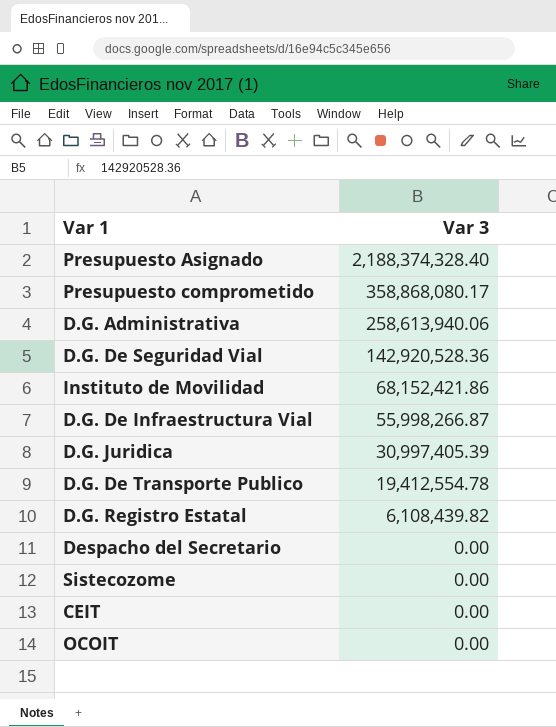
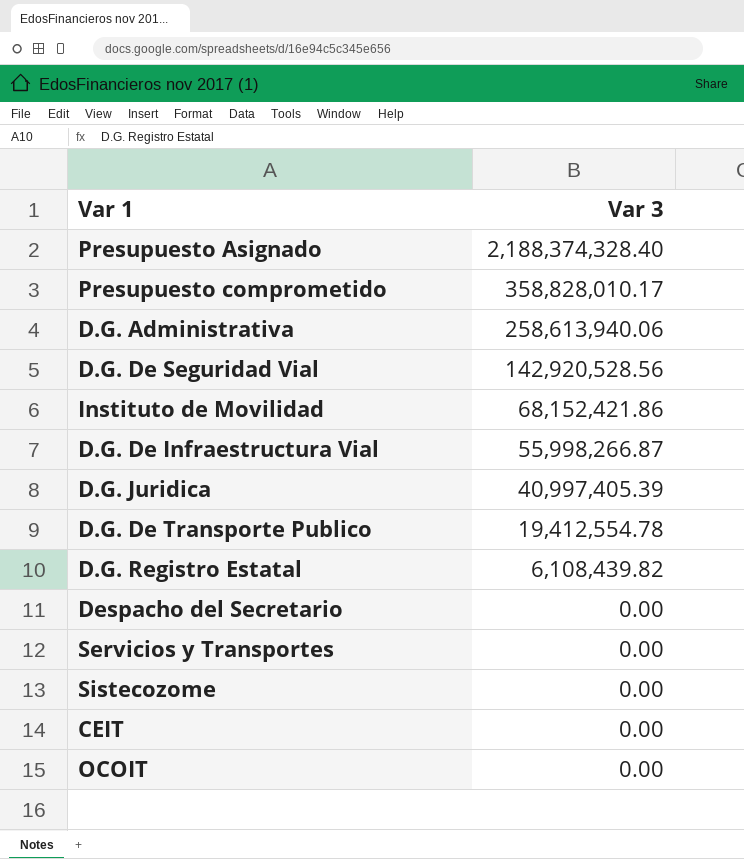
Presupuesto comprometido | Var 3: 358,868,080.17 -> 358,828,010.17
D.G. De Seguridad Vial | Var 3: 142,920,528.36 -> 142,920,528.56
D.G. Juridica | Var 3: 30,997,405.39 -> 40,997,405.39
row Servicios y Transportes: none -> 0.00

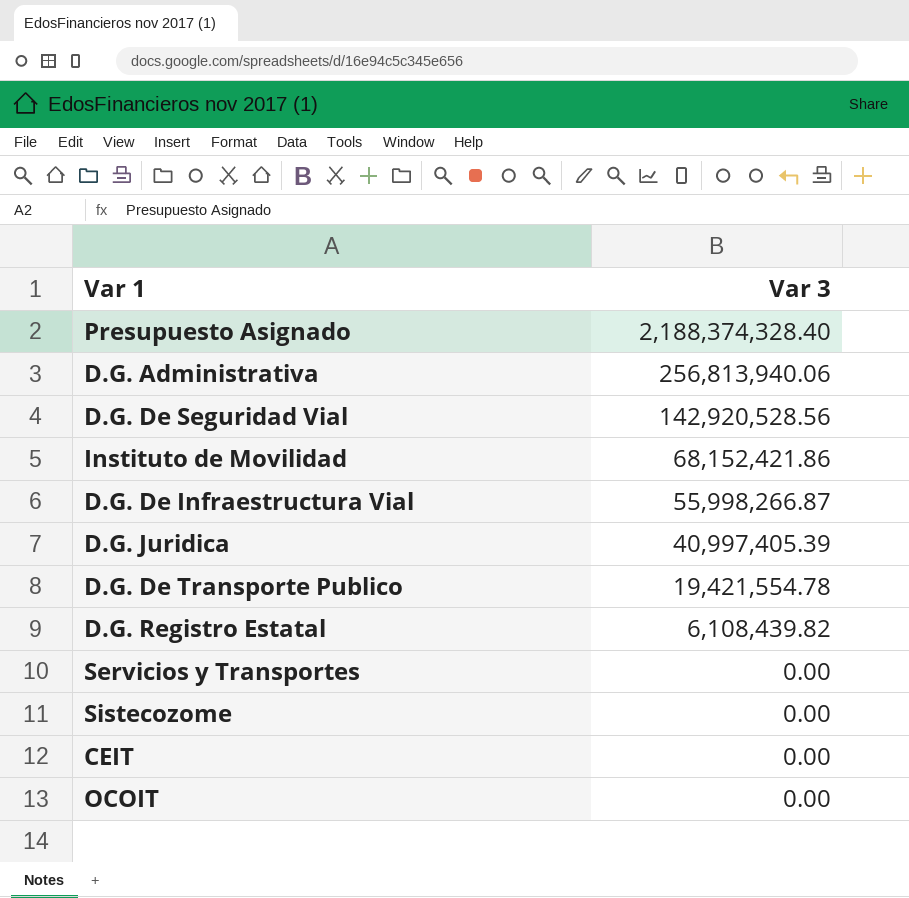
row Presupuesto comprometido: 358,828,010.17 -> none
row Despacho del Secretario: 0.00 -> none
D.G. Administrativa | Var 3: 258,613,940.06 -> 256,813,940.06
D.G. De Transporte Publico | Var 3: 19,412,554.78 -> 19,421,554.78

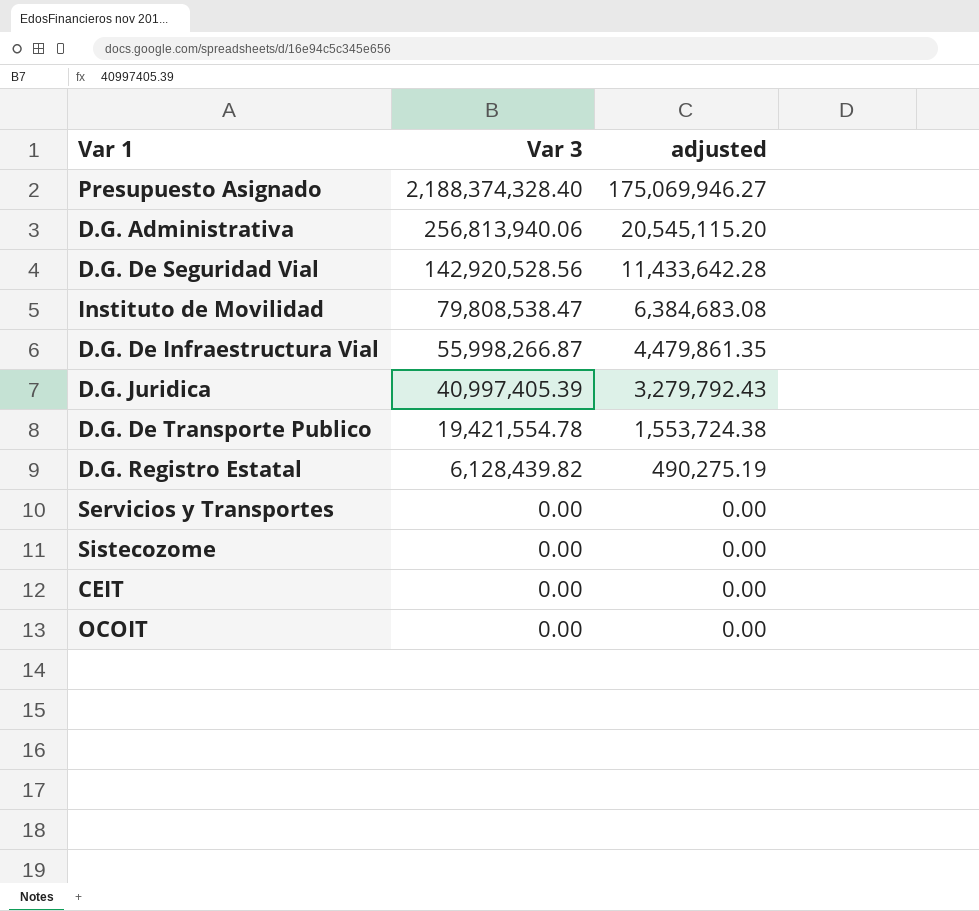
column adjusted | formula: none -> [Var 3] * 0.08
Instituto de Movilidad | Var 3: 68,152,421.86 -> 79,808,538.47
D.G. Registro Estatal | Var 3: 6,108,439.82 -> 6,128,439.82

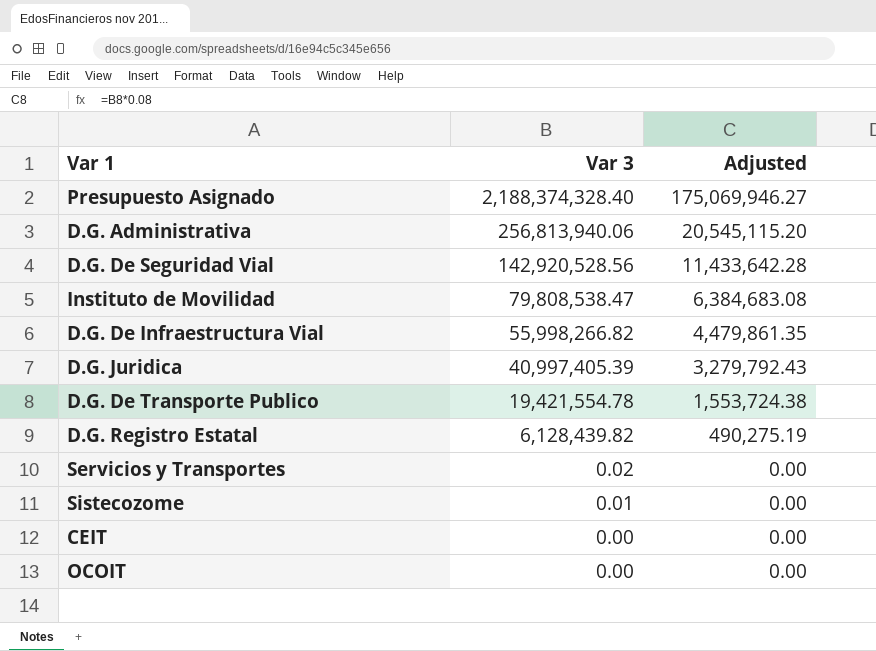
column name: adjusted -> Adjusted
D.G. De Infraestructura Vial | Var 3: 55,998,266.87 -> 55,998,266.82
Servicios y Transportes | Var 3: 0.00 -> 0.02
Sistecozome | Var 3: 0.00 -> 0.01

